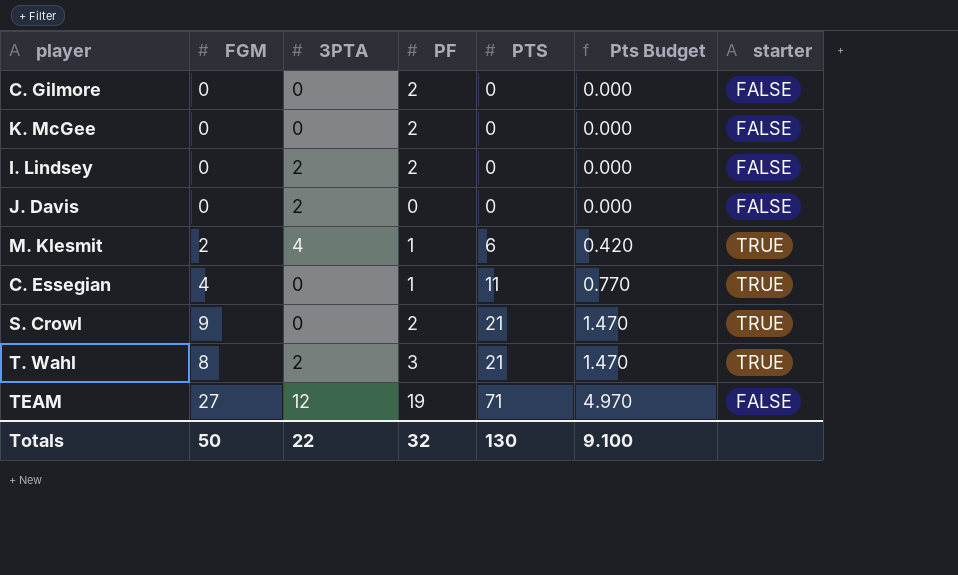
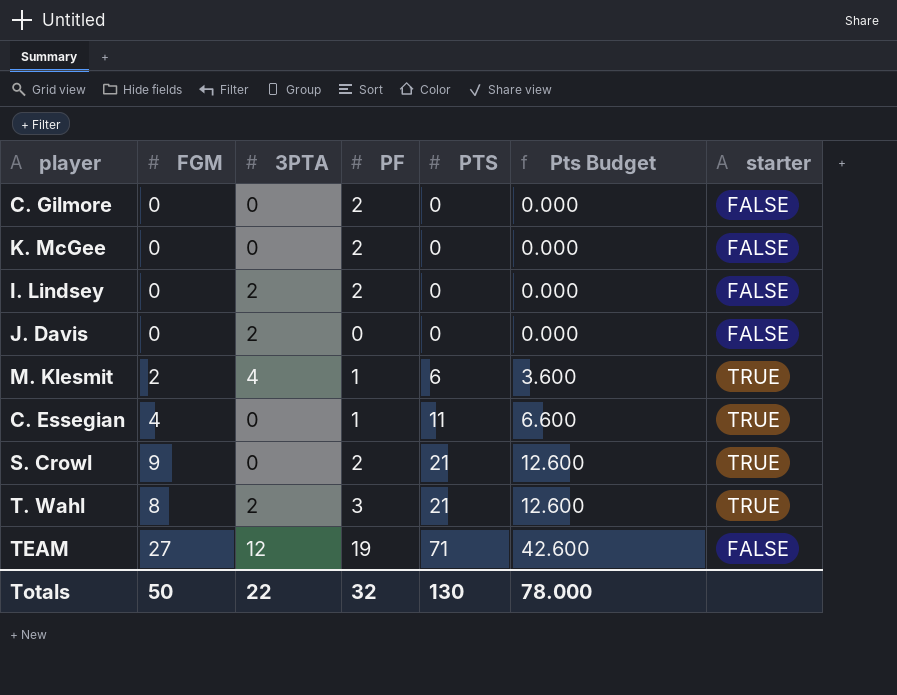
column Pts Budget | formula: [PTS] * 0.07 -> [PTS] * 0.6
Totals | Pts Budget: 9.100 -> 78.000

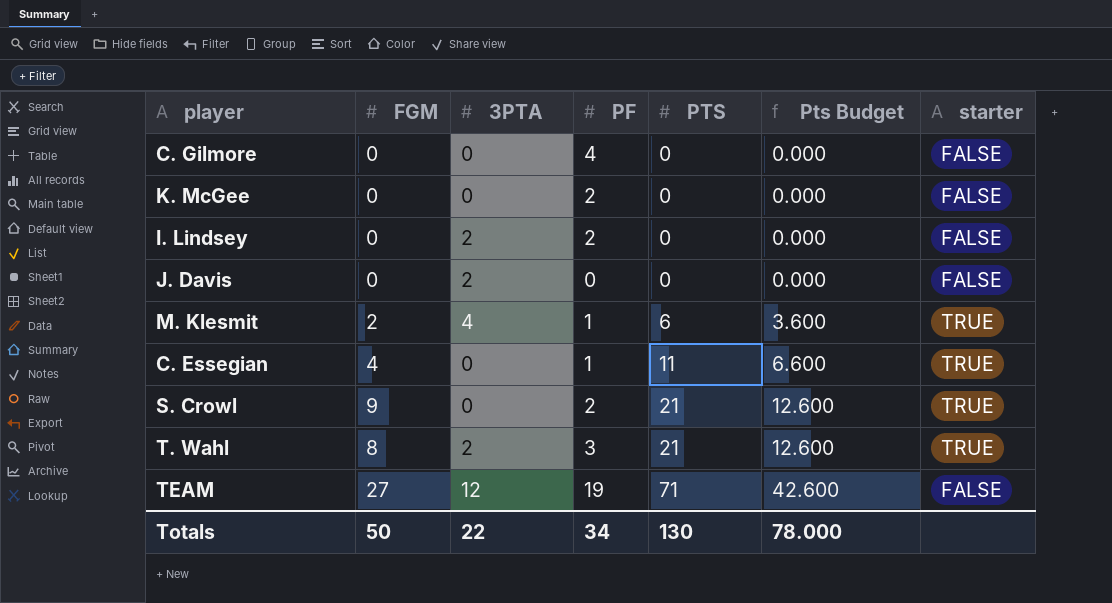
C. Gilmore | PF: 2 -> 4
Totals | PF: 32 -> 34

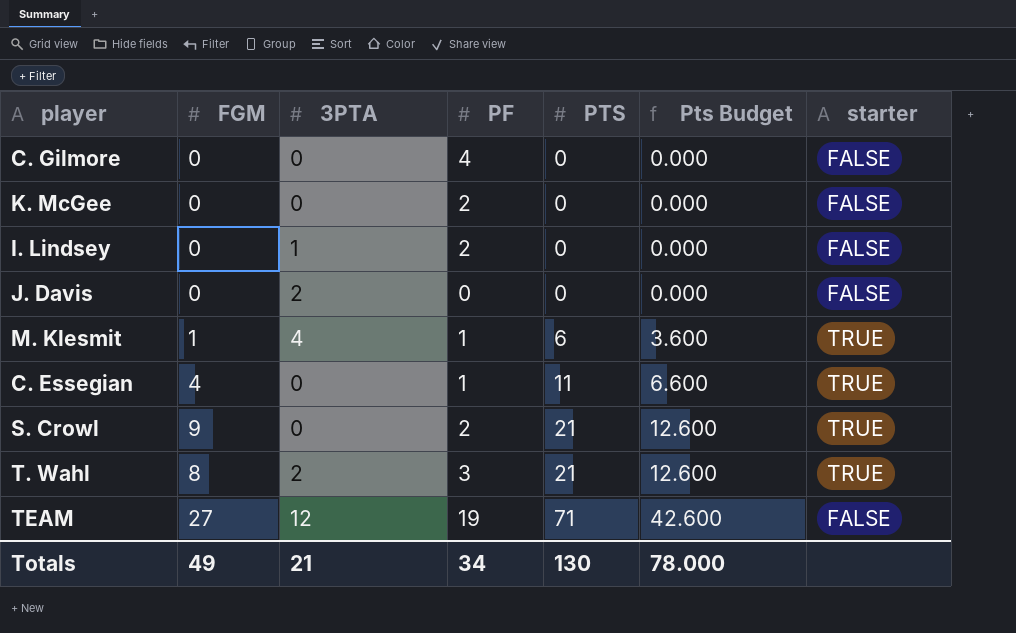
I. Lindsey | 3PTA: 2 -> 1
M. Klesmit | FGM: 2 -> 1
Totals | FGM: 50 -> 49
Totals | 3PTA: 22 -> 21

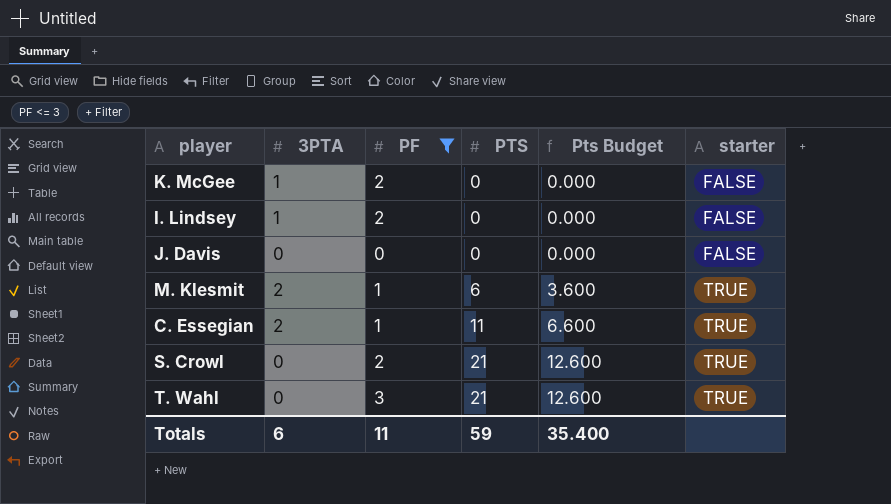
filter: none -> PF <= 3
column FGM | position: 2 -> none
K. McGee | 3PTA: 0 -> 1
J. Davis | 3PTA: 2 -> 0
M. Klesmit | 3PTA: 4 -> 2
C. Essegian | 3PTA: 0 -> 2
T. Wahl | 3PTA: 2 -> 0
Totals | 3PTA: 21 -> 6
Totals | PF: 34 -> 11
Totals | PTS: 130 -> 59
Totals | Pts Budget: 78.000 -> 35.400

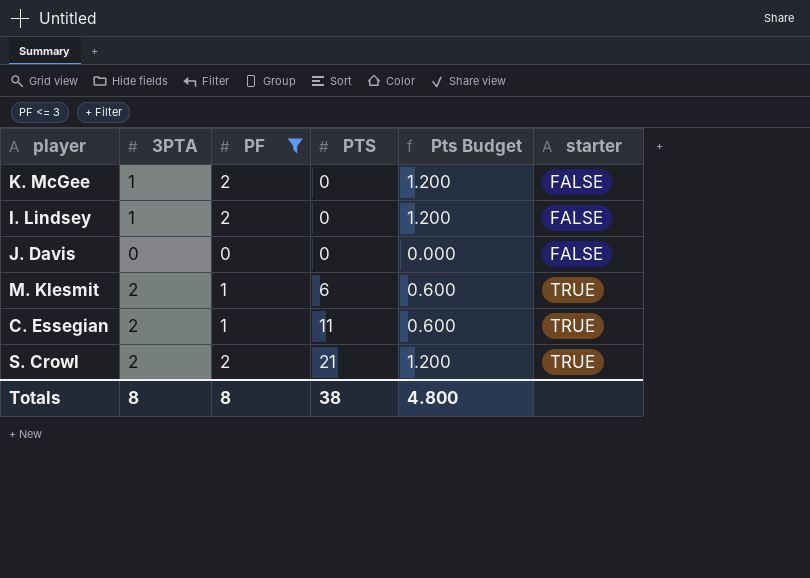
column Pts Budget | formula: [PTS] * 0.6 -> [PF] * 0.6
row T. Wahl: 0 | 3 | 21 | 12.600 | TRUE -> none
S. Crowl | 3PTA: 0 -> 2
Totals | 3PTA: 6 -> 8
Totals | PF: 11 -> 8
Totals | PTS: 59 -> 38
Totals | Pts Budget: 35.400 -> 4.800

